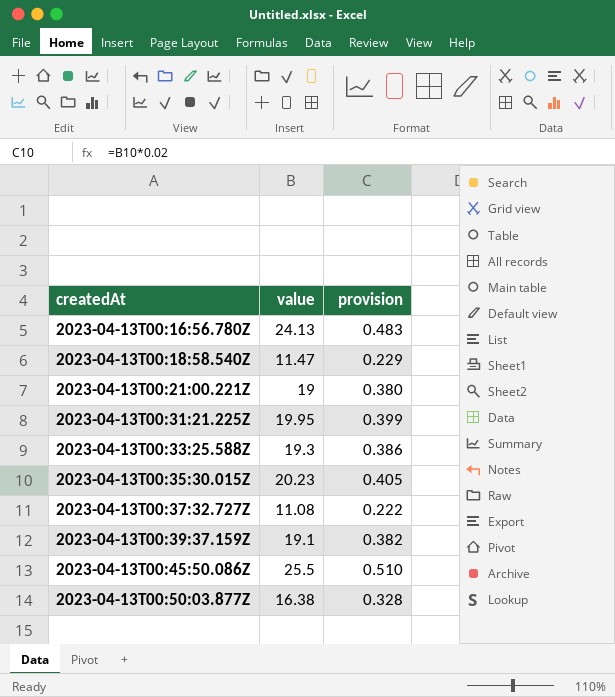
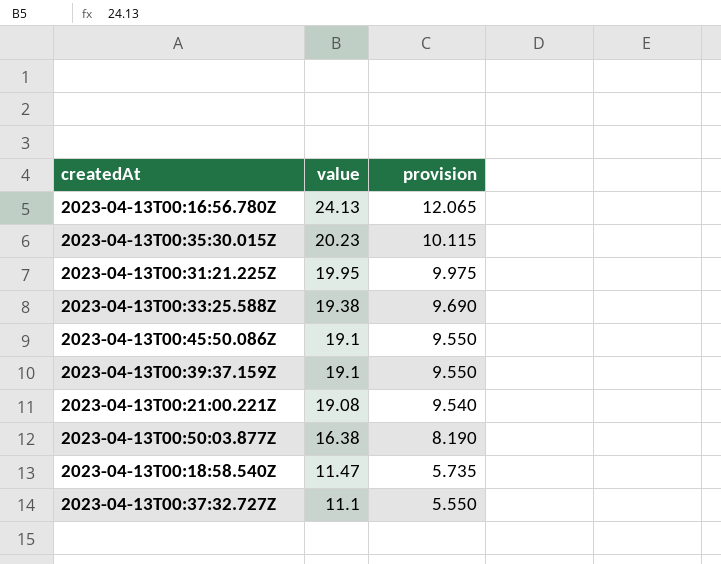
row order: createdAt ascending -> value descending
column provision | formula: [value] * 0.02 -> [value] * 0.5
2023-04-13T00:33:25.588Z | value: 19.3 -> 19.38
2023-04-13T00:45:50.086Z | value: 25.5 -> 19.1
2023-04-13T00:21:00.221Z | value: 19 -> 19.08
2023-04-13T00:37:32.727Z | value: 11.08 -> 11.1

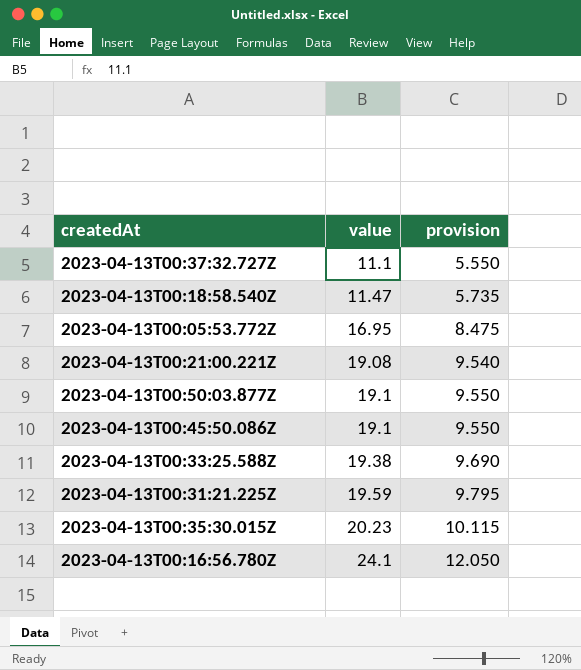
row order: value descending -> value ascending
row 2023-04-13T00:39:37.159Z: 19.1 | 9.550 -> none
row 2023-04-13T00:05:53.772Z: none -> 16.95 | 8.475
2023-04-13T00:50:03.877Z | value: 16.38 -> 19.1
2023-04-13T00:50:03.877Z | provision: 8.190 -> 9.550
2023-04-13T00:31:21.225Z | value: 19.95 -> 19.59
2023-04-13T00:31:21.225Z | provision: 9.975 -> 9.795
2023-04-13T00:16:56.780Z | value: 24.13 -> 24.1
2023-04-13T00:16:56.780Z | provision: 12.065 -> 12.050

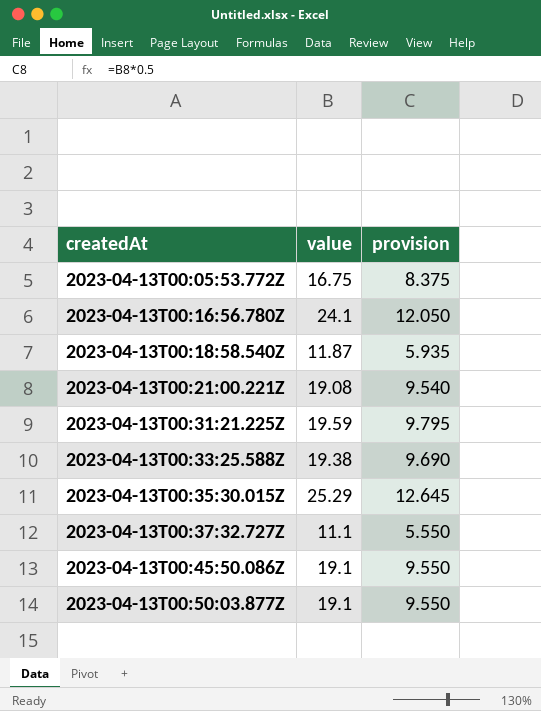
row order: value ascending -> createdAt ascending
2023-04-13T00:05:53.772Z | value: 16.95 -> 16.75
2023-04-13T00:05:53.772Z | provision: 8.475 -> 8.375
2023-04-13T00:18:58.540Z | value: 11.47 -> 11.87
2023-04-13T00:18:58.540Z | provision: 5.735 -> 5.935
2023-04-13T00:35:30.015Z | value: 20.23 -> 25.29
2023-04-13T00:35:30.015Z | provision: 10.115 -> 12.645

